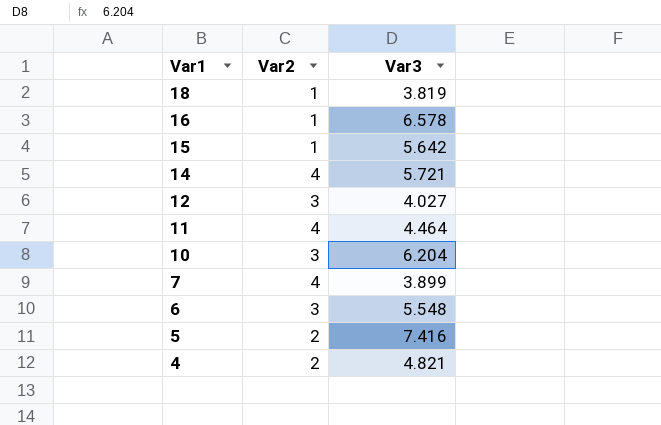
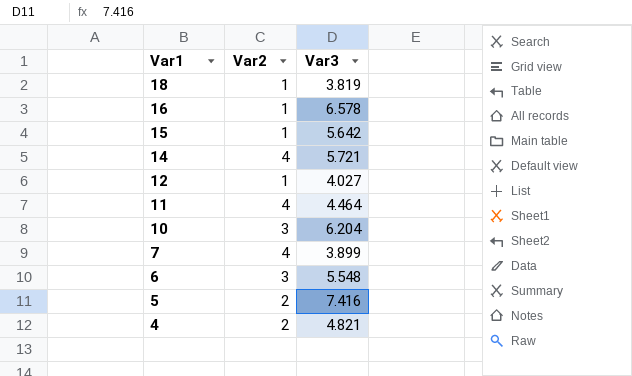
12 | Var2: 3 -> 1

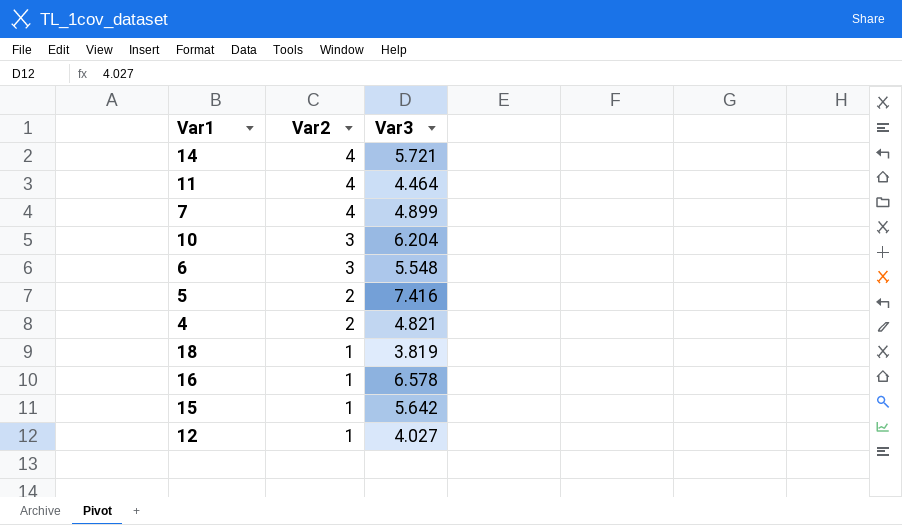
row order: Var1 descending -> Var2 descending
7 | Var3: 3.899 -> 4.899

